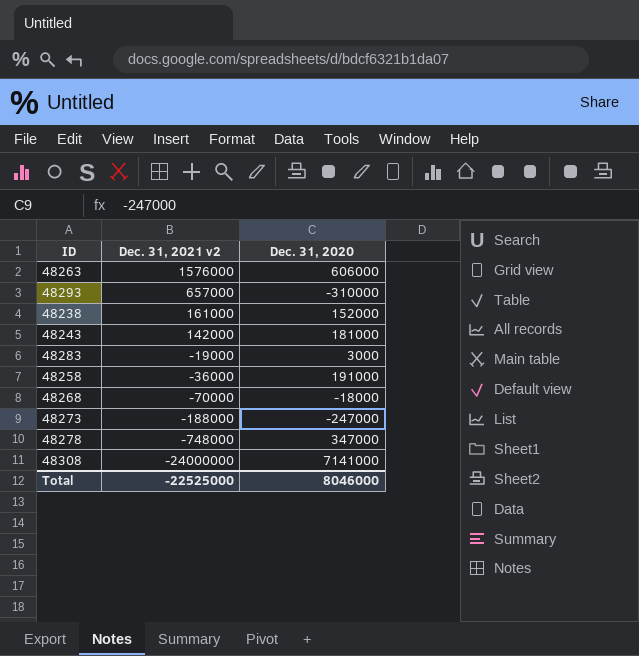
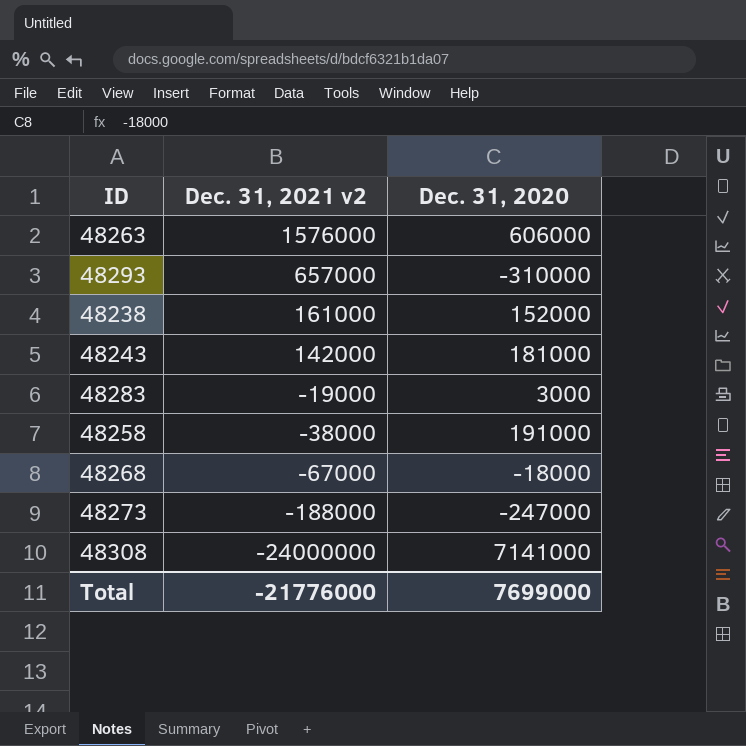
row 48278: -748000 | 347000 -> none
48258 | Dec. 31, 2021 v2: -36000 -> -38000
48268 | Dec. 31, 2021 v2: -70000 -> -67000
Total | Dec. 31, 2021 v2: -22525000 -> -21776000
Total | Dec. 31, 2020: 8046000 -> 7699000

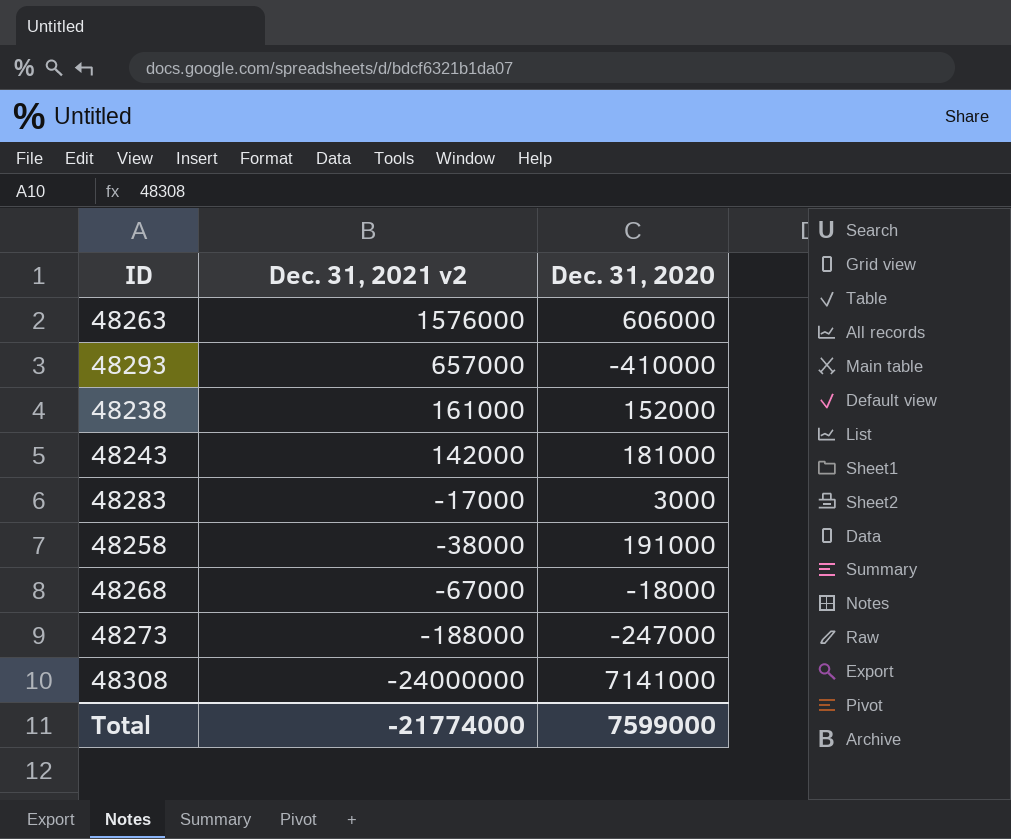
48293 | Dec. 31, 2020: -310000 -> -410000
48283 | Dec. 31, 2021 v2: -19000 -> -17000
Total | Dec. 31, 2021 v2: -21776000 -> -21774000
Total | Dec. 31, 2020: 7699000 -> 7599000

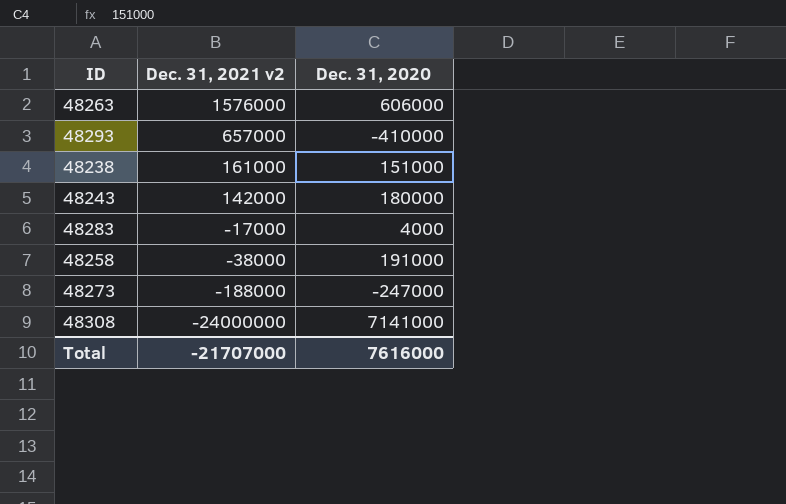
row 48268: -67000 | -18000 -> none
48238 | Dec. 31, 2020: 152000 -> 151000
48243 | Dec. 31, 2020: 181000 -> 180000
48283 | Dec. 31, 2020: 3000 -> 4000
Total | Dec. 31, 2021 v2: -21774000 -> -21707000
Total | Dec. 31, 2020: 7599000 -> 7616000

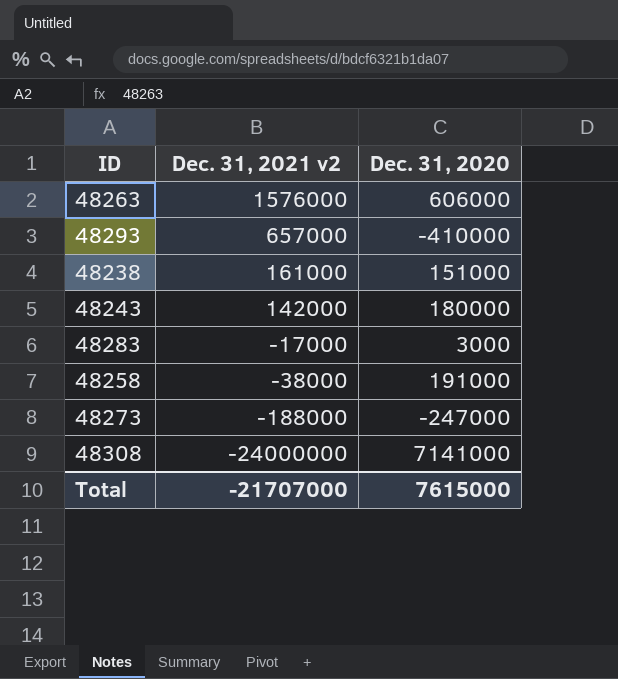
48283 | Dec. 31, 2020: 4000 -> 3000
Total | Dec. 31, 2020: 7616000 -> 7615000

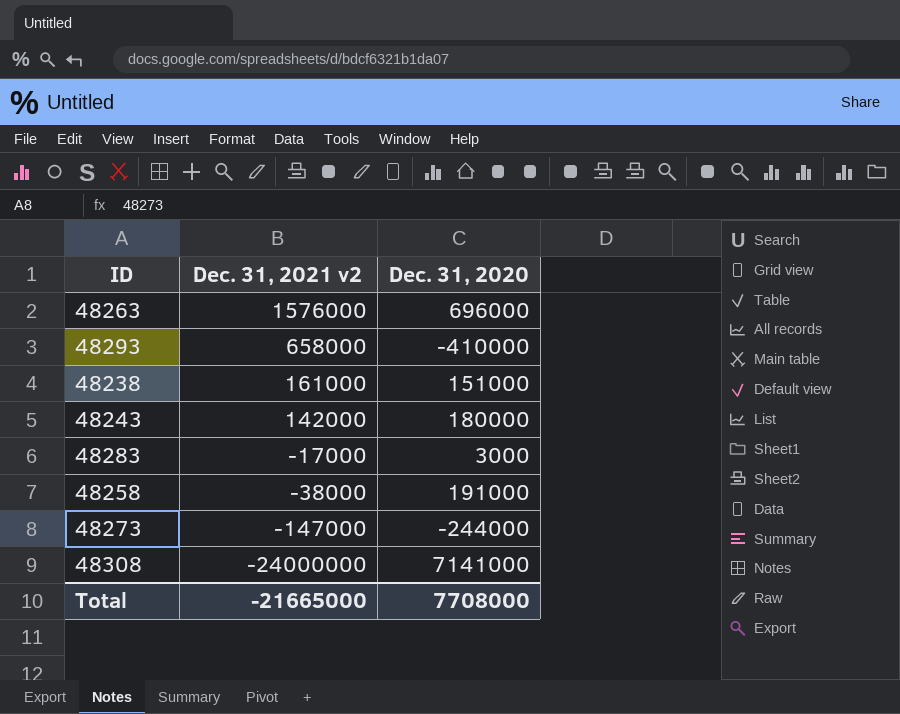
48263 | Dec. 31, 2020: 606000 -> 696000
48293 | Dec. 31, 2021 v2: 657000 -> 658000
48273 | Dec. 31, 2021 v2: -188000 -> -147000
48273 | Dec. 31, 2020: -247000 -> -244000
Total | Dec. 31, 2021 v2: -21707000 -> -21665000
Total | Dec. 31, 2020: 7615000 -> 7708000

